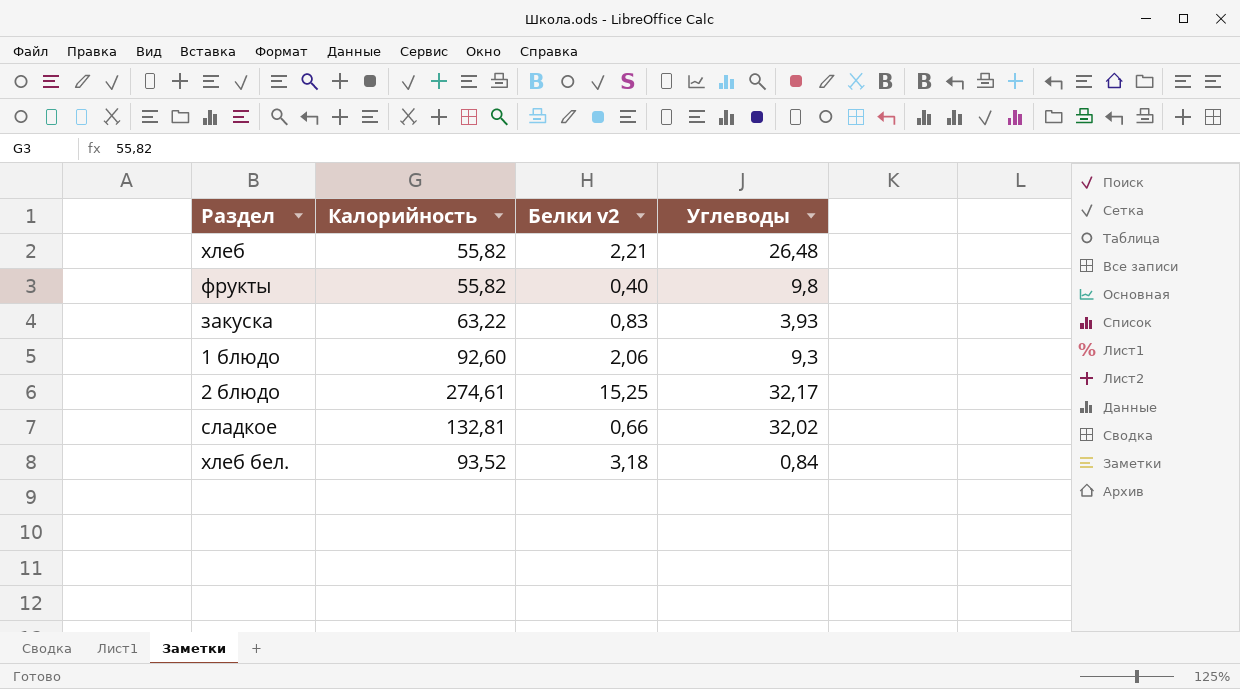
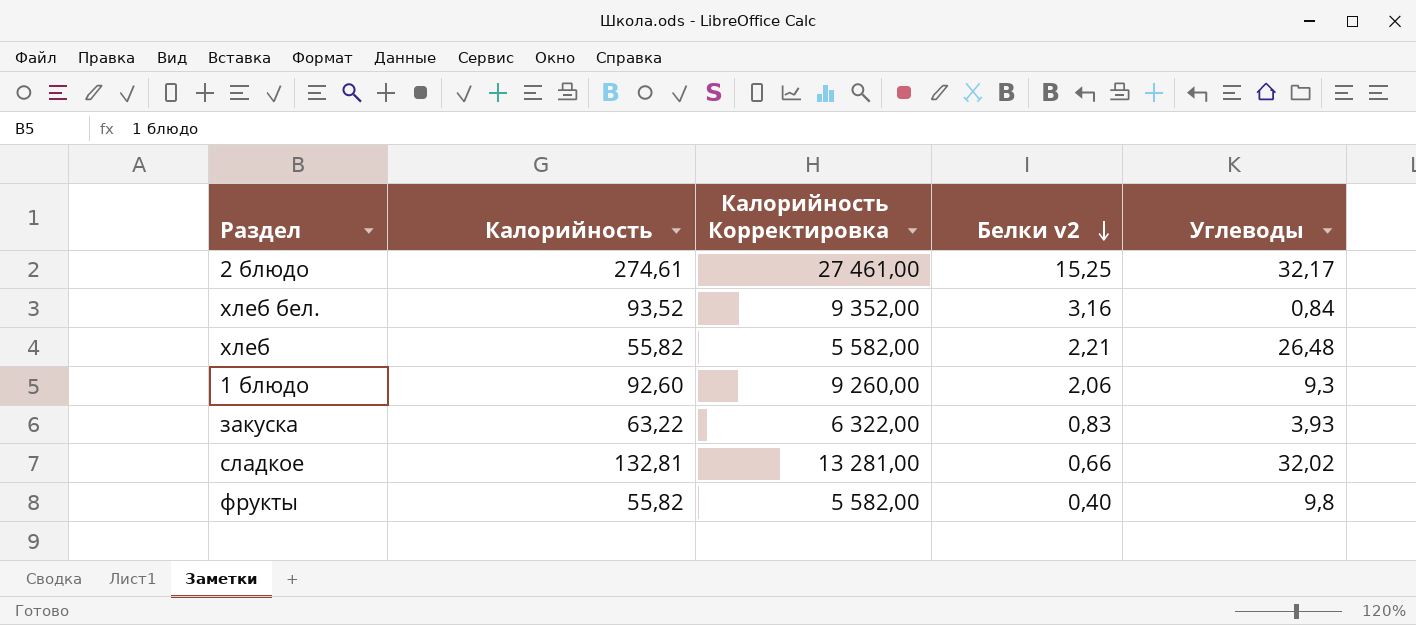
row order: none -> Белки v2 descending
column Калорийность Корректировка | formula: none -> [Калорийность] * 100
хлеб бел. | Белки v2: 3,18 -> 3,16

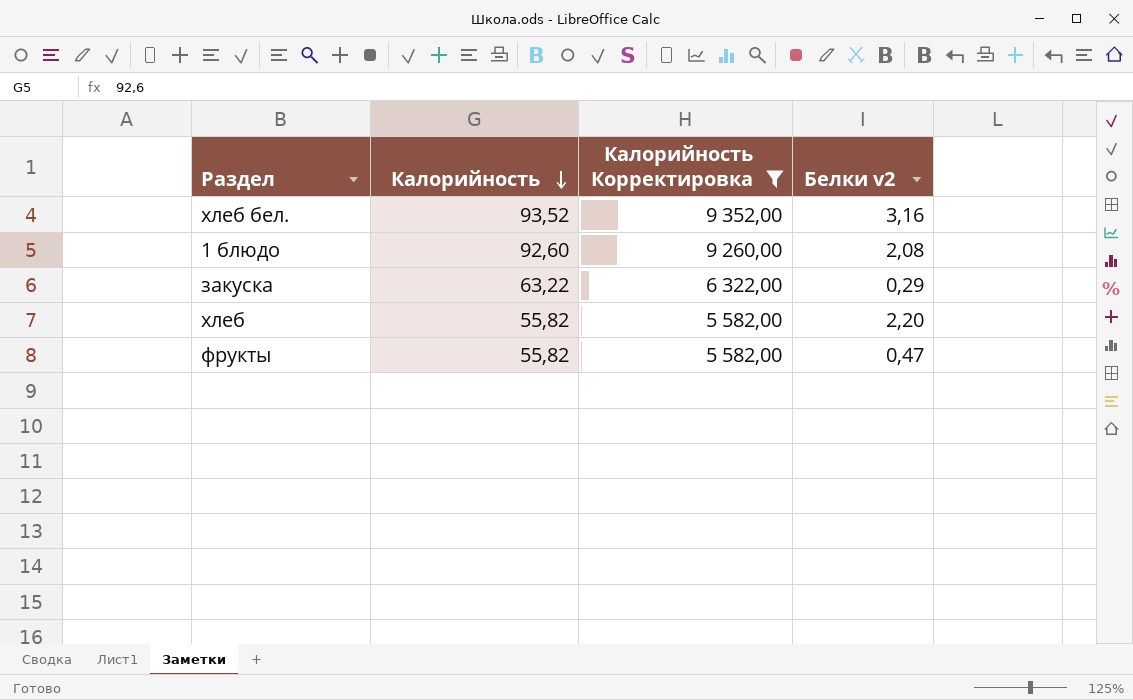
filter: none -> Калорийность Корректировка <= 9 352,00
row order: Белки v2 descending -> Калорийность descending
column Углеводы | position: 5 -> none
1 блюдо | Белки v2: 2,06 -> 2,08
закуска | Белки v2: 0,83 -> 0,29
хлеб | Белки v2: 2,21 -> 2,20
фрукты | Белки v2: 0,40 -> 0,47

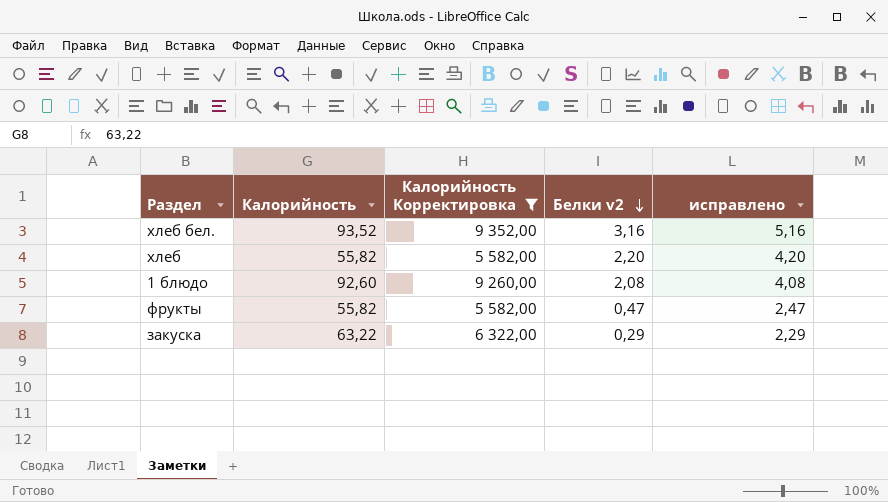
row order: Калорийность descending -> Белки v2 descending
column исправлено | formula: none -> [Белки v2] + 2

